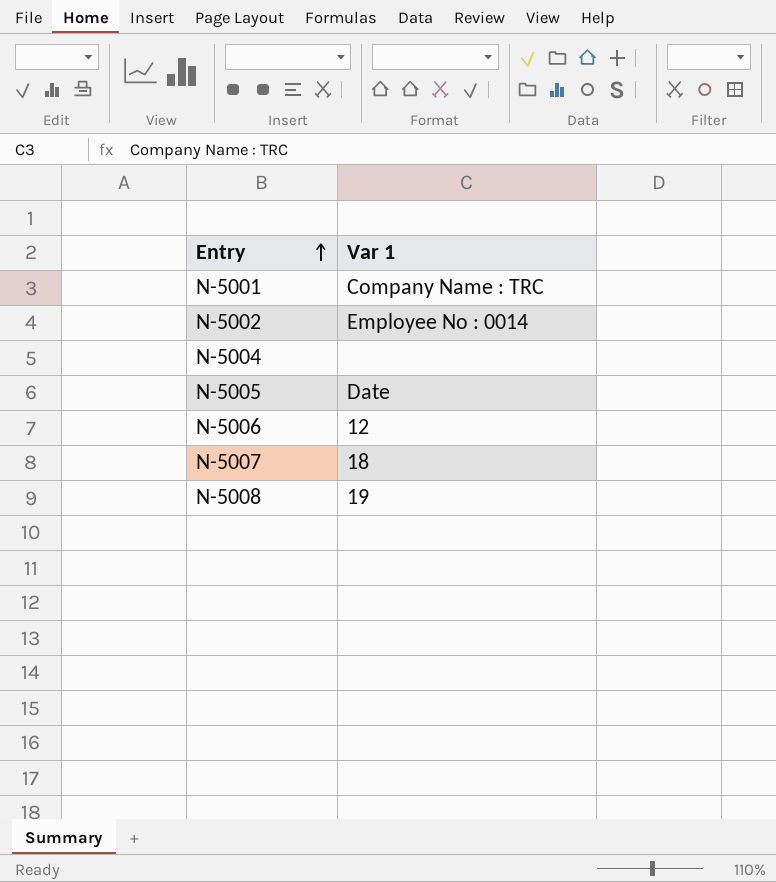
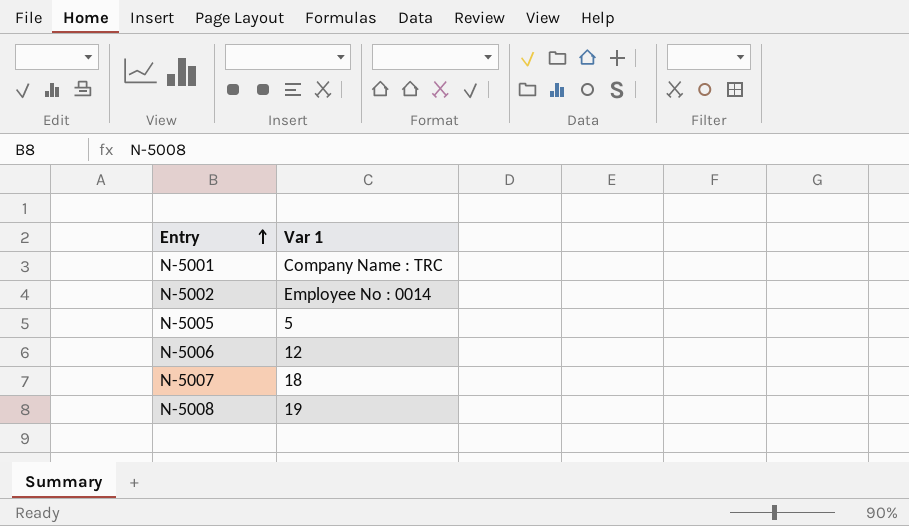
row N-5004: none -> none
N-5005 | Var 1: Date -> 5

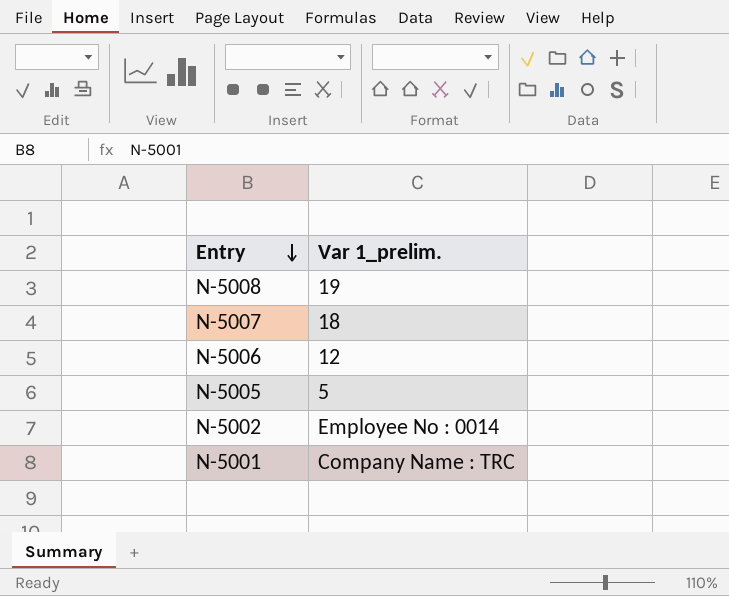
row order: Entry ascending -> Entry descending
column name: Var 1 -> Var 1_prelim.

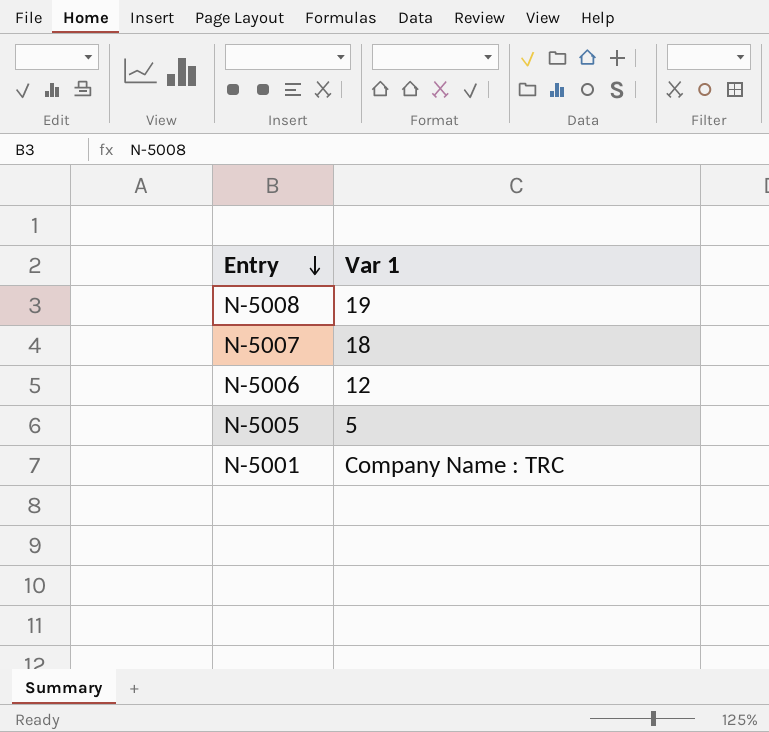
column name: Var 1_prelim. -> Var 1
row N-5002: Employee No : 0014 -> none

